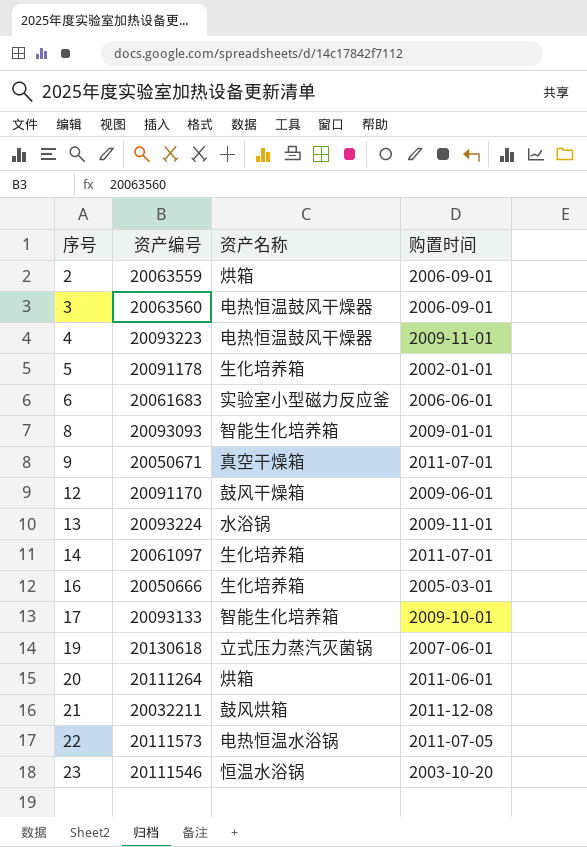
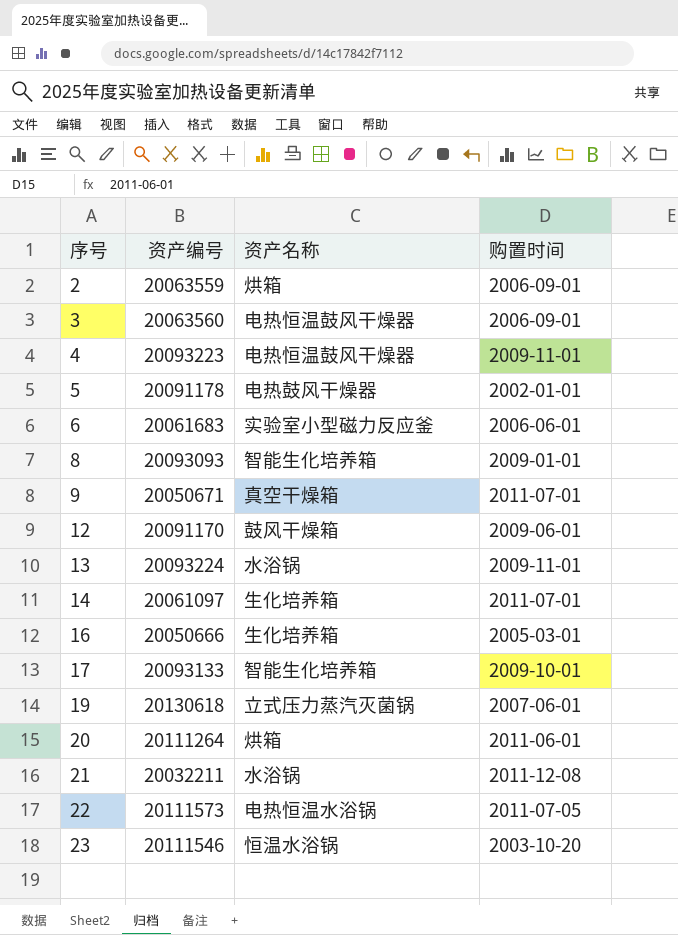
5 | 资产名称: 生化培养箱 -> 电热鼓风干燥器
21 | 资产名称: 鼓风烘箱 -> 水浴锅

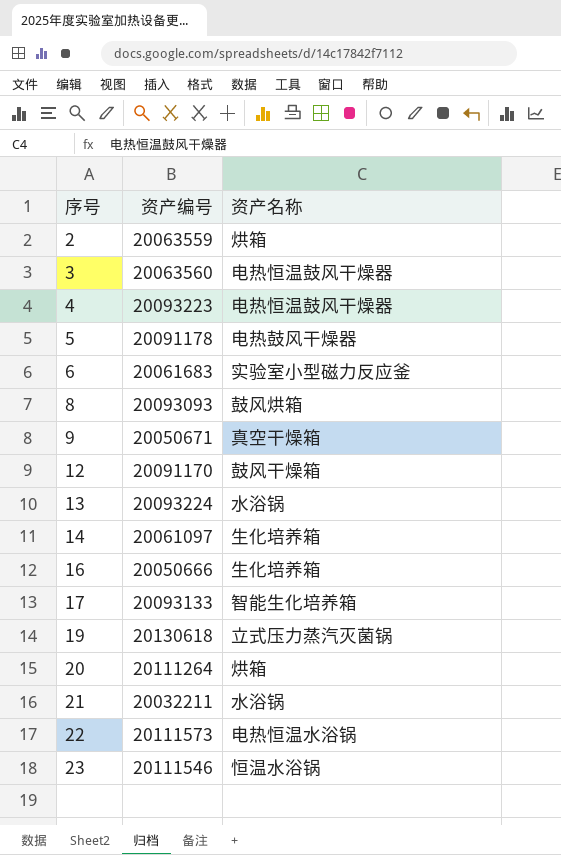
column 购置时间 | position: 4 -> none
8 | 资产名称: 智能生化培养箱 -> 鼓风烘箱

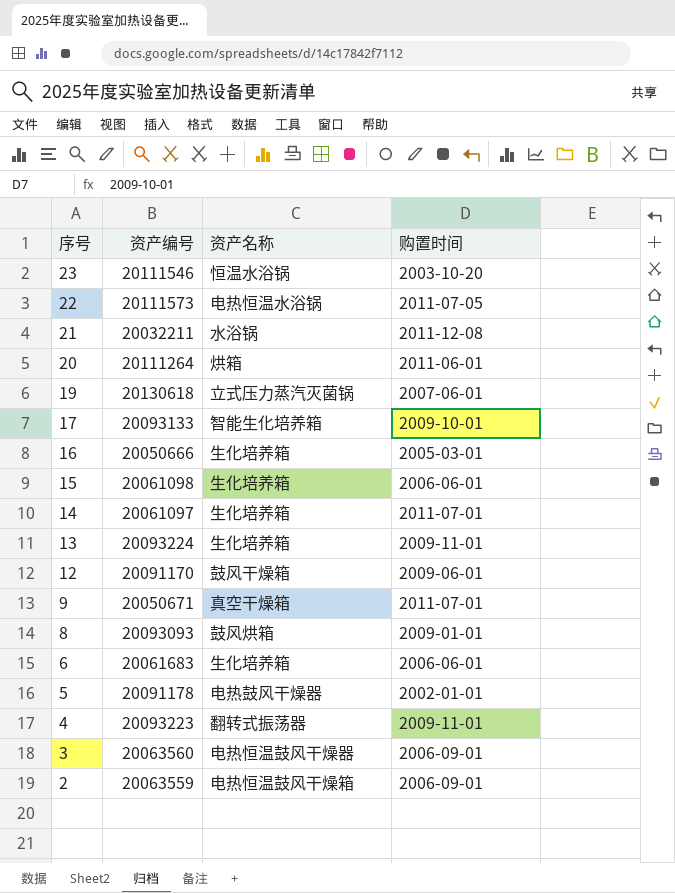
row order: 序号 ascending -> 序号 descending
column 购置时间 | position: none -> 4
row 15: none -> 20061098 | 生化培养箱 | 2006-06-01
13 | 资产名称: 水浴锅 -> 生化培养箱
6 | 资产名称: 实验室小型磁力反应釜 -> 生化培养箱
4 | 资产名称: 电热恒温鼓风干燥器 -> 翻转式振荡器
2 | 资产名称: 烘箱 -> 电热恒温鼓风干燥箱

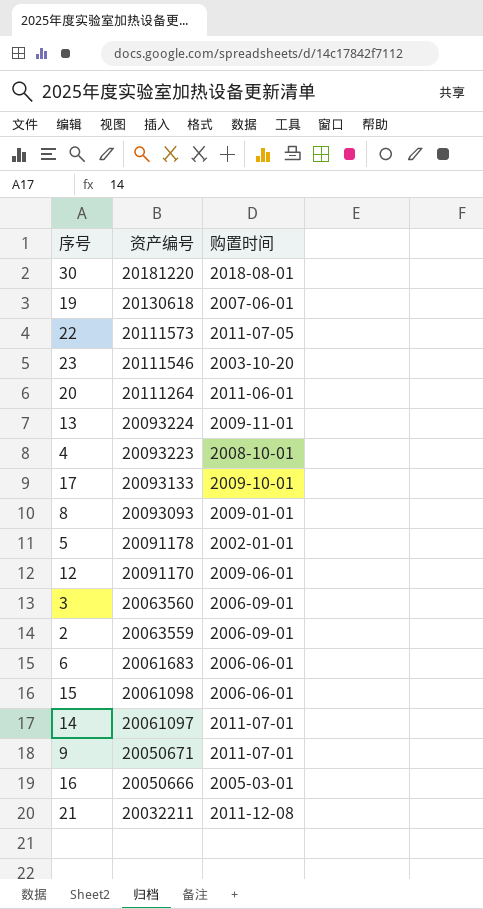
row order: 序号 descending -> 资产编号 descending
column 资产名称 | position: 3 -> none
row 30: none -> 20181220 | 2018-08-01
4 | 购置时间: 2009-11-01 -> 2008-10-01

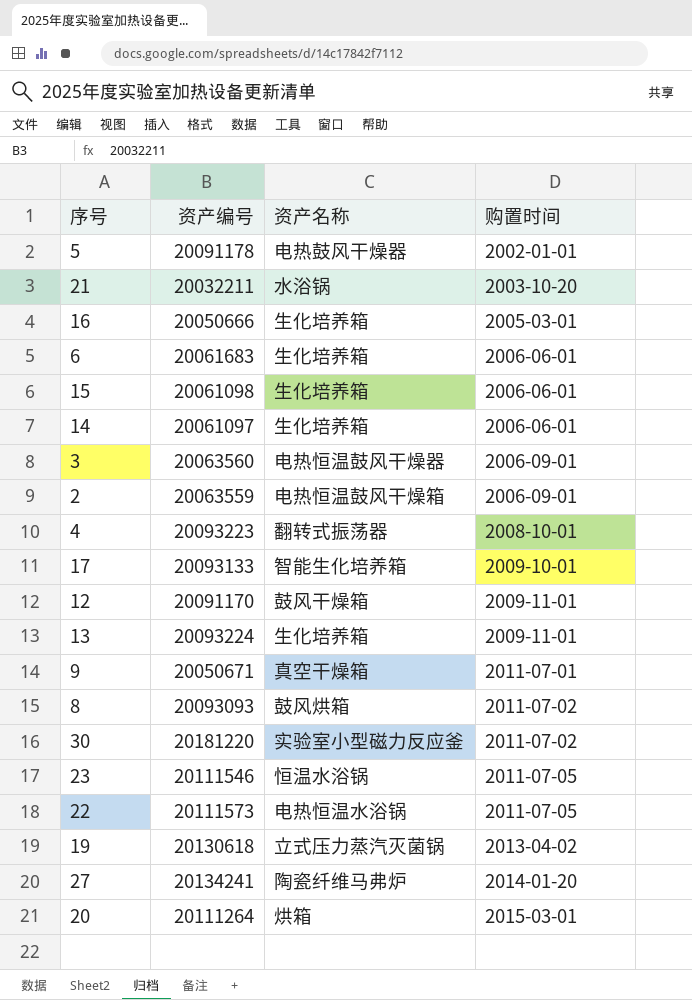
row order: 资产编号 descending -> 购置时间 ascending
column 资产名称 | position: none -> 3
21 | 购置时间: 2011-12-08 -> 2003-10-20
14 | 购置时间: 2011-07-01 -> 2006-06-01
12 | 购置时间: 2009-06-01 -> 2009-11-01
8 | 购置时间: 2009-01-01 -> 2011-07-02
30 | 购置时间: 2018-08-01 -> 2011-07-02
23 | 购置时间: 2003-10-20 -> 2011-07-05
19 | 购置时间: 2007-06-01 -> 2013-04-02
row 27: none -> 20134241 | 陶瓷纤维马弗炉 | 2014-01-20
20 | 购置时间: 2011-06-01 -> 2015-03-01

